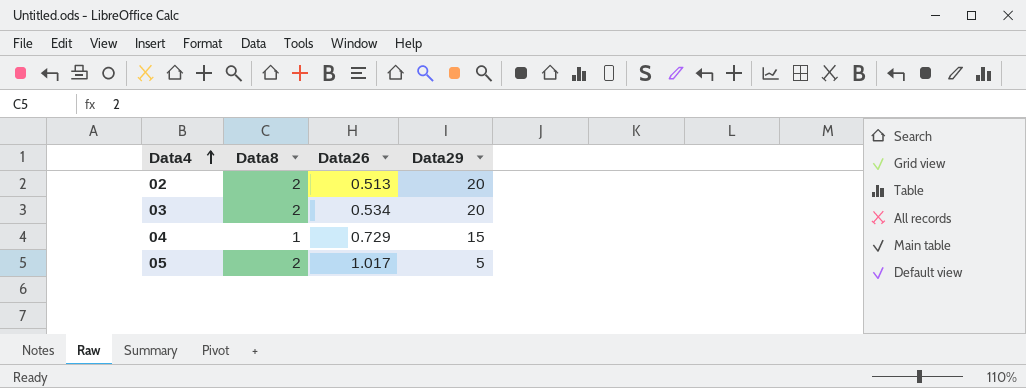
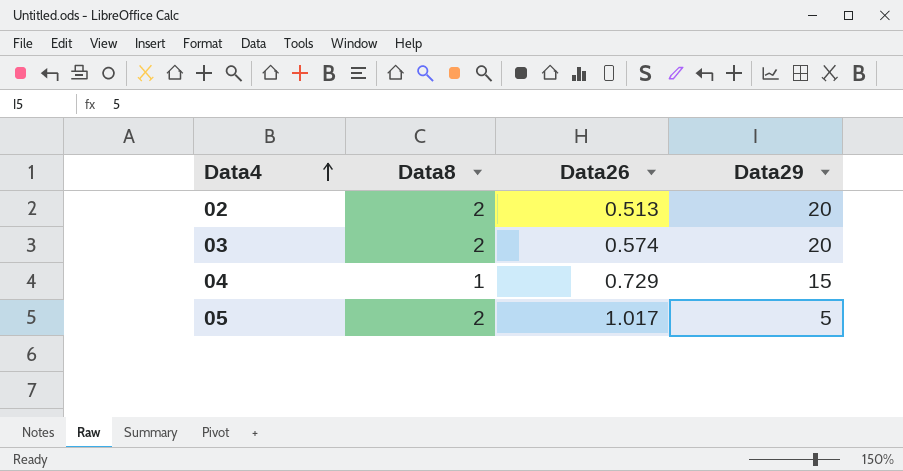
03 | Data26: 0.534 -> 0.574

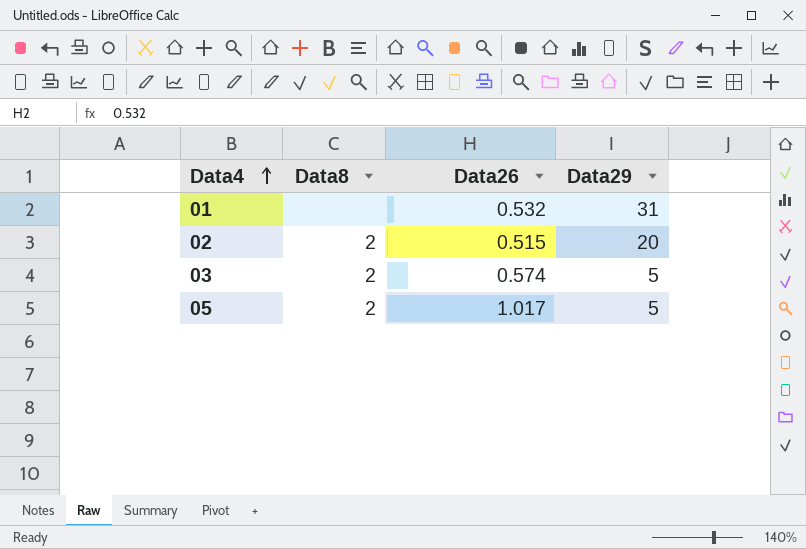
row 04: 1 | 0.729 | 15 -> none
row 01: none -> none | 0.532 | 31
02 | Data26: 0.513 -> 0.515
03 | Data29: 20 -> 5

